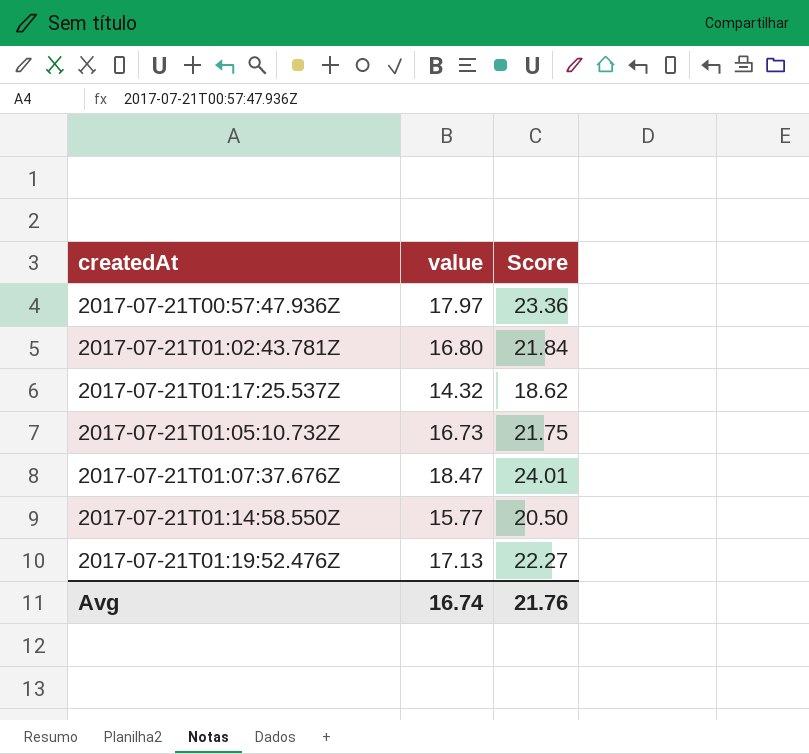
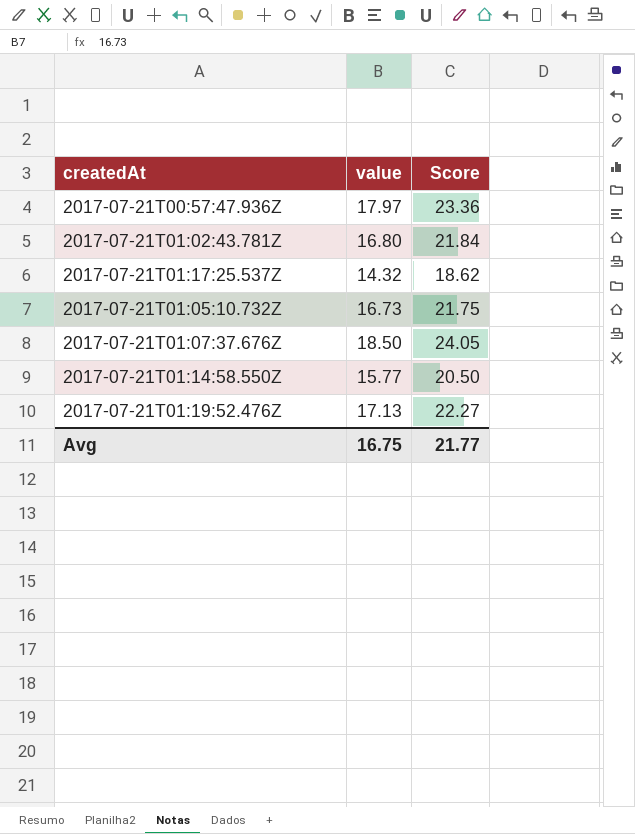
2017-07-21T01:07:37.676Z | value: 18.47 -> 18.50
2017-07-21T01:07:37.676Z | Score: 24.01 -> 24.05
Avg | value: 16.74 -> 16.75
Avg | Score: 21.76 -> 21.77

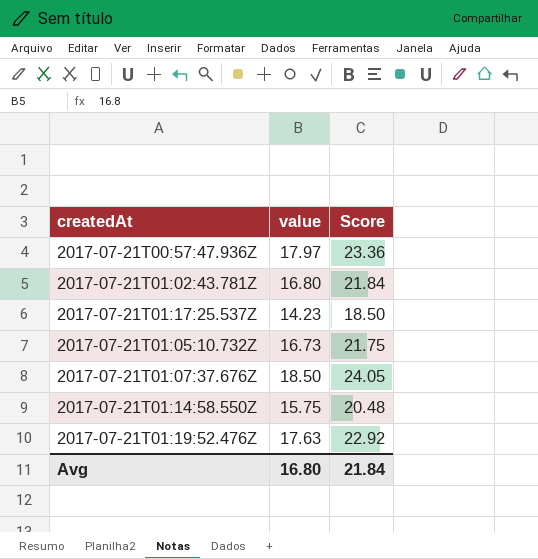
2017-07-21T01:17:25.537Z | value: 14.32 -> 14.23
2017-07-21T01:17:25.537Z | Score: 18.62 -> 18.50
2017-07-21T01:14:58.550Z | value: 15.77 -> 15.75
2017-07-21T01:14:58.550Z | Score: 20.50 -> 20.48
2017-07-21T01:19:52.476Z | value: 17.13 -> 17.63
2017-07-21T01:19:52.476Z | Score: 22.27 -> 22.92
Avg | value: 16.75 -> 16.80
Avg | Score: 21.77 -> 21.84

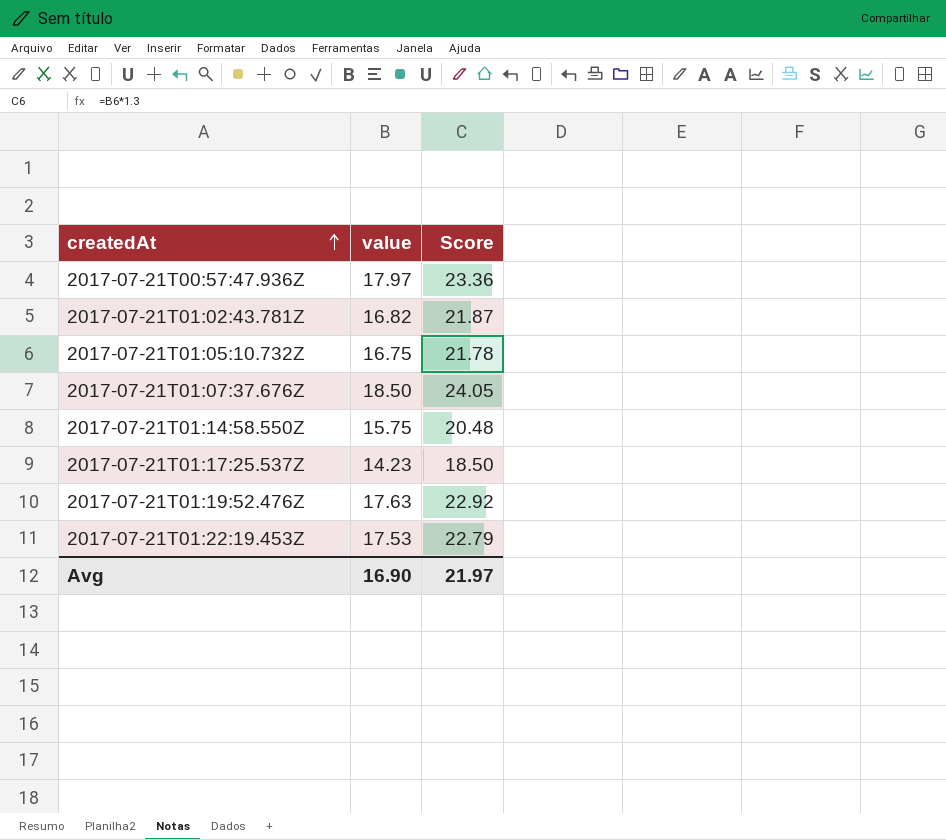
row order: none -> createdAt ascending
2017-07-21T01:02:43.781Z | value: 16.80 -> 16.82
2017-07-21T01:02:43.781Z | Score: 21.84 -> 21.87
2017-07-21T01:05:10.732Z | value: 16.73 -> 16.75
2017-07-21T01:05:10.732Z | Score: 21.75 -> 21.78
row 2017-07-21T01:22:19.453Z: none -> 17.53 | 22.79
Avg | value: 16.80 -> 16.90
Avg | Score: 21.84 -> 21.97

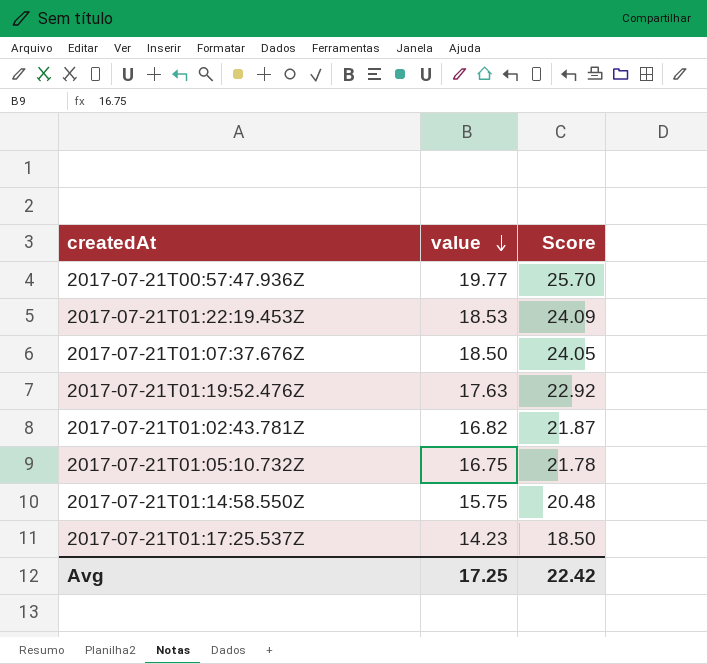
row order: createdAt ascending -> value descending
2017-07-21T00:57:47.936Z | value: 17.97 -> 19.77
2017-07-21T00:57:47.936Z | Score: 23.36 -> 25.70
2017-07-21T01:22:19.453Z | value: 17.53 -> 18.53
2017-07-21T01:22:19.453Z | Score: 22.79 -> 24.09
Avg | value: 16.90 -> 17.25
Avg | Score: 21.97 -> 22.42

